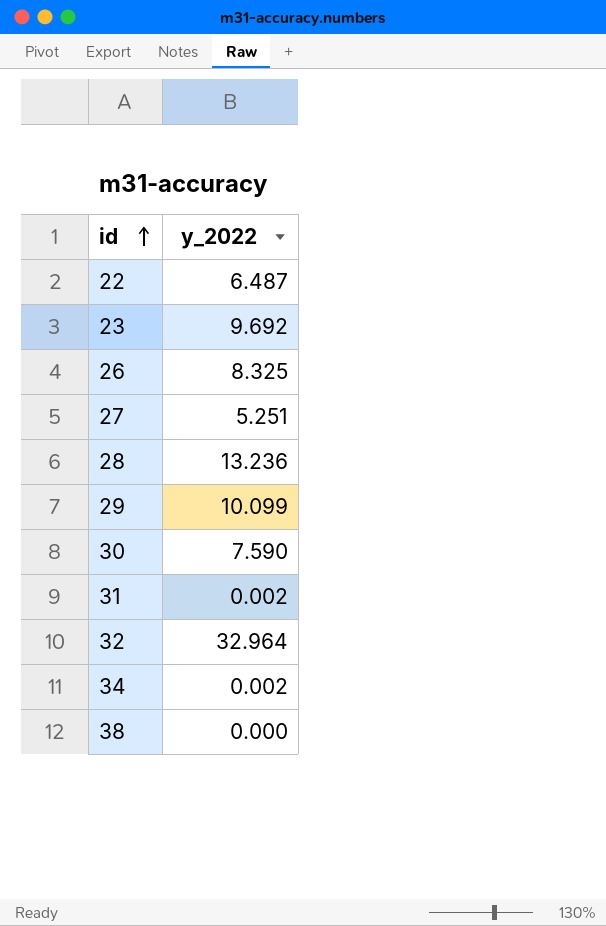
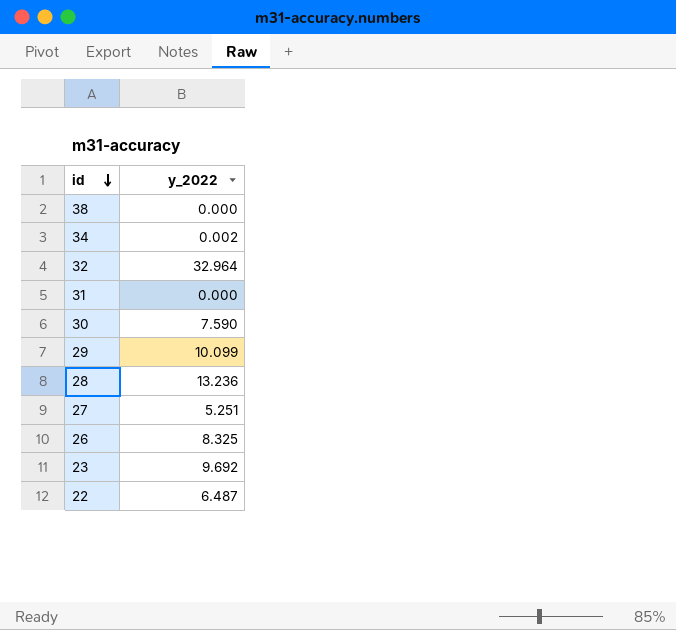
row order: id ascending -> id descending
31 | y_2022: 0.002 -> 0.000

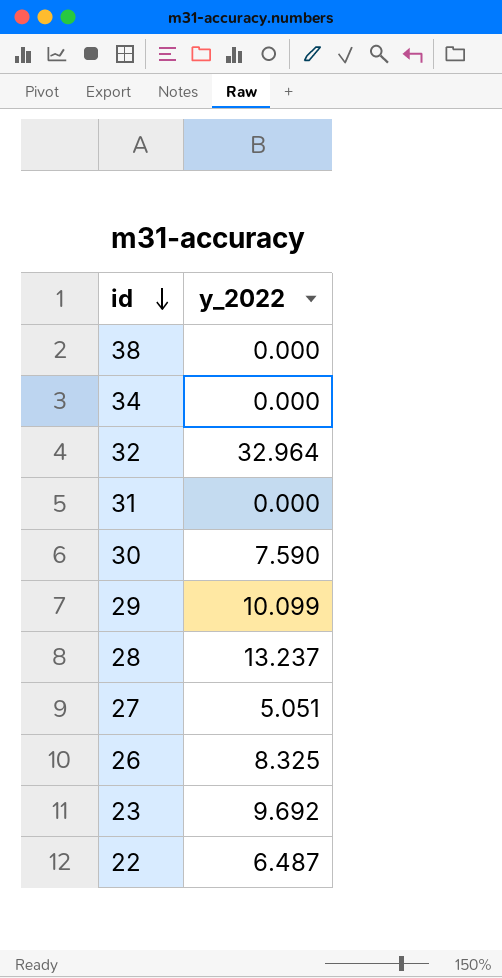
34 | y_2022: 0.002 -> 0.000
28 | y_2022: 13.236 -> 13.237
27 | y_2022: 5.251 -> 5.051

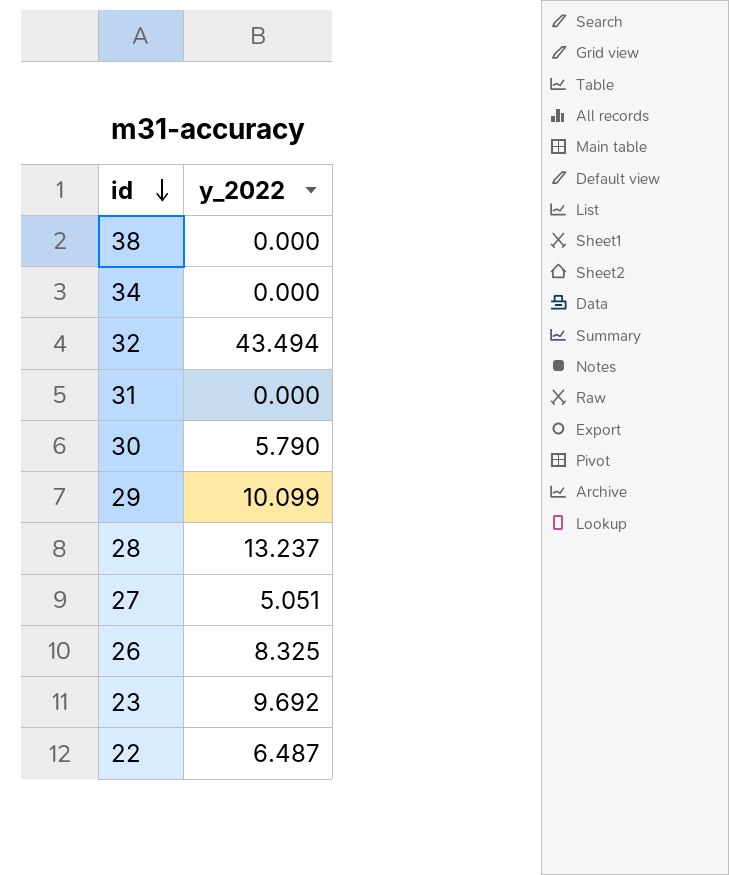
32 | y_2022: 32.964 -> 43.494
30 | y_2022: 7.590 -> 5.790

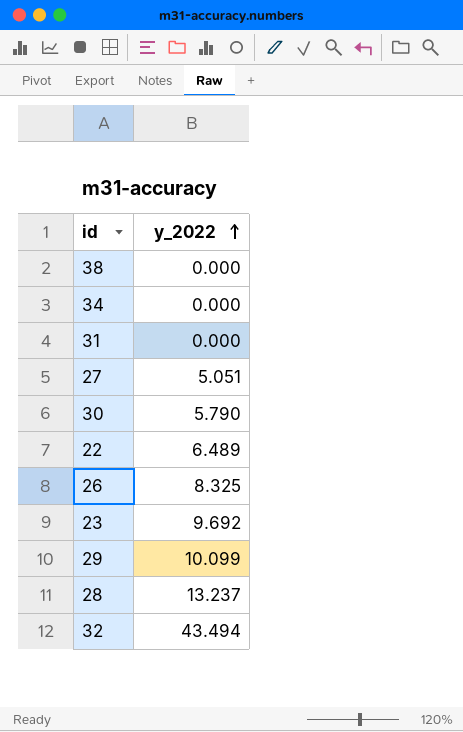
row order: id descending -> y_2022 ascending
22 | y_2022: 6.487 -> 6.489

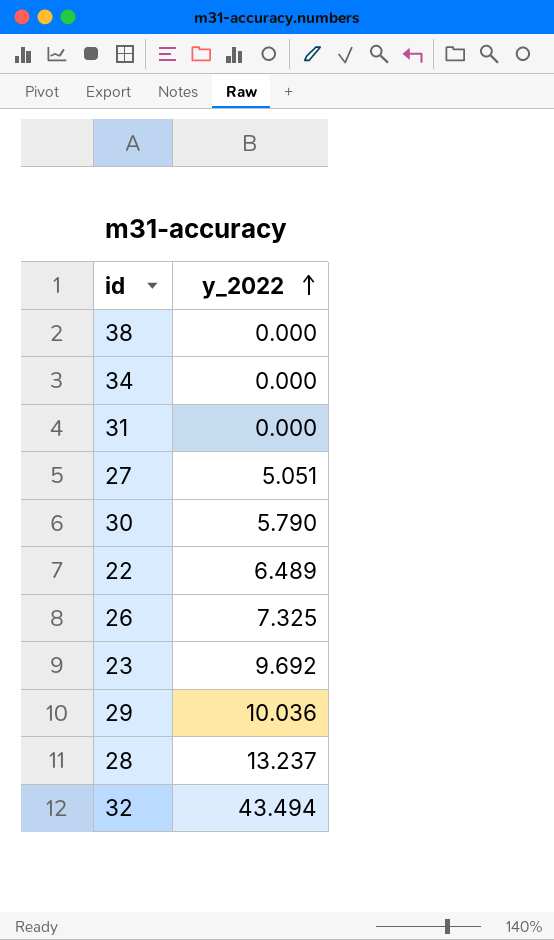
26 | y_2022: 8.325 -> 7.325
29 | y_2022: 10.099 -> 10.036

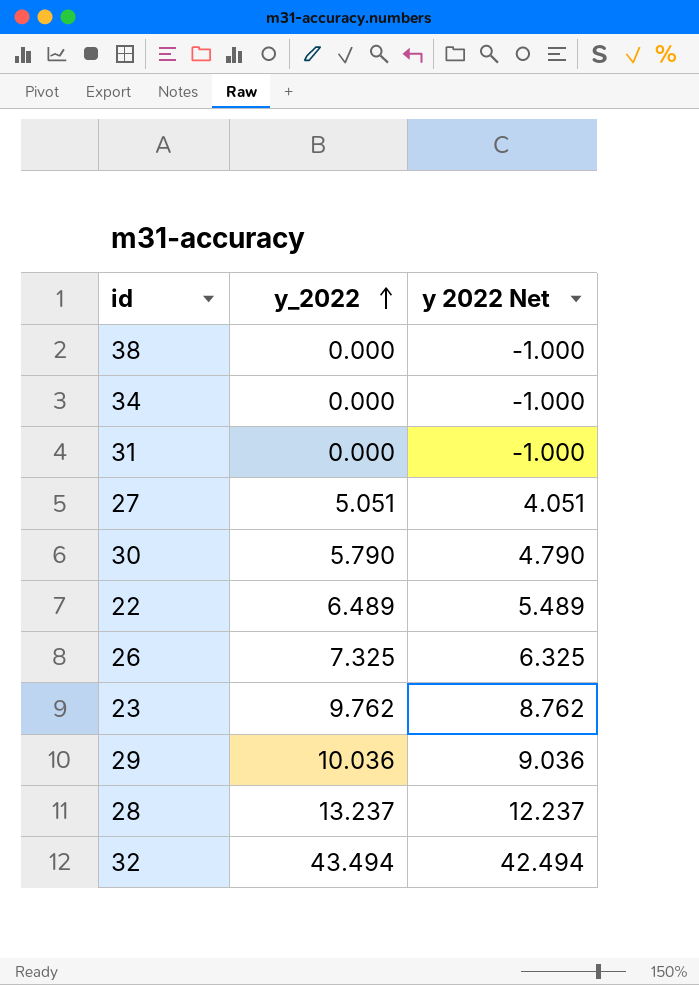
column y 2022 Net | formula: none -> [y_2022] - 1
23 | y_2022: 9.692 -> 9.762

